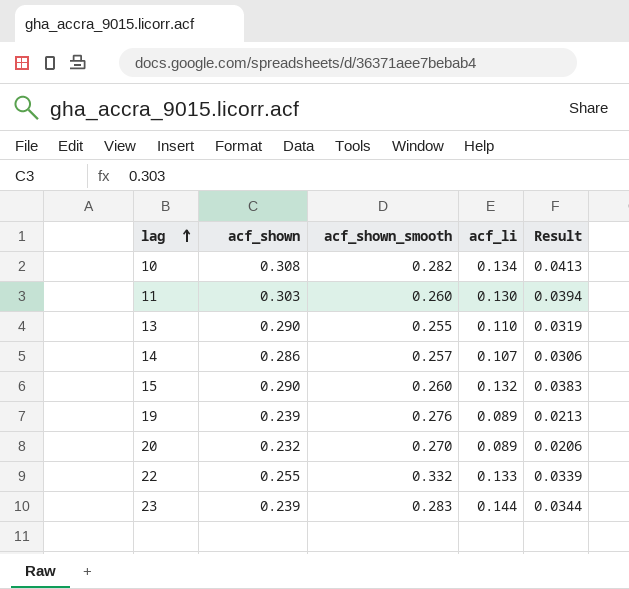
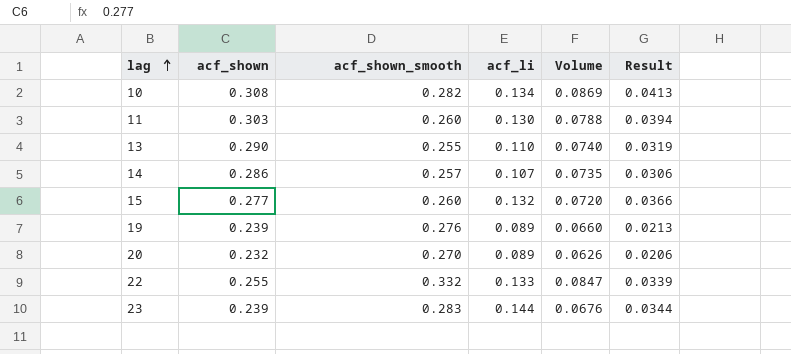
column Volume | formula: none -> [acf_shown] * [acf_shown_smooth]
15 | acf_shown: 0.290 -> 0.277
15 | Result: 0.0383 -> 0.0366

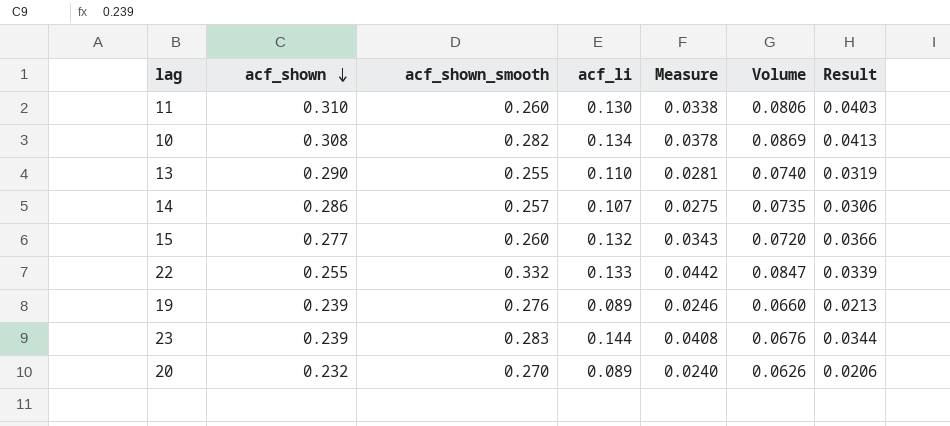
row order: lag ascending -> acf_shown descending
column Measure | formula: none -> [acf_shown_smooth] * [acf_li]
11 | acf_shown: 0.303 -> 0.310
11 | Volume: 0.0788 -> 0.0806
11 | Result: 0.0394 -> 0.0403

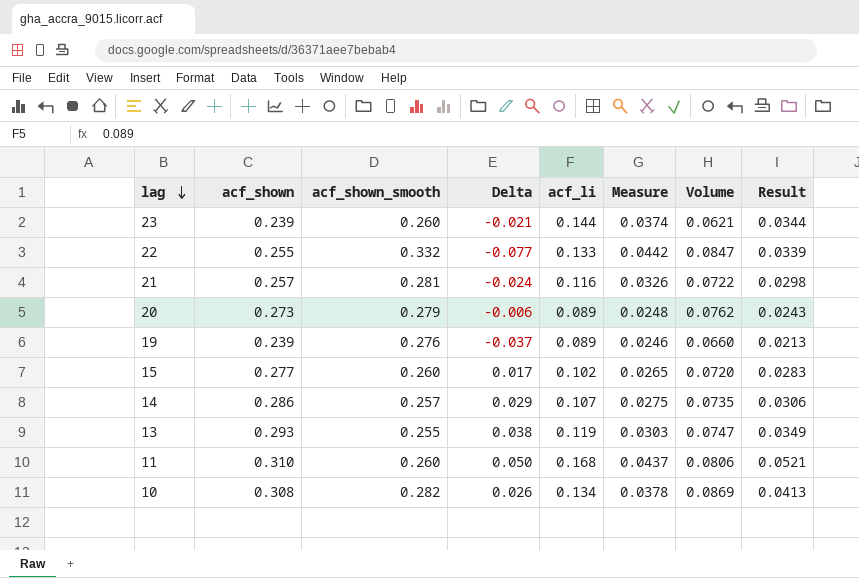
row order: acf_shown descending -> lag descending
column Delta | formula: none -> [acf_shown] - [acf_shown_smooth]
23 | acf_shown_smooth: 0.283 -> 0.260
23 | Measure: 0.0408 -> 0.0374
23 | Volume: 0.0676 -> 0.0621
row 21: none -> 0.257 | 0.281 | -0.024 | 0.116 | 0.0326 | 0.0722 | 0.0298
20 | acf_shown: 0.232 -> 0.273
20 | acf_shown_smooth: 0.270 -> 0.279
20 | Measure: 0.0240 -> 0.0248
20 | Volume: 0.0626 -> 0.0762
20 | Result: 0.0206 -> 0.0243
15 | acf_li: 0.132 -> 0.102
15 | Measure: 0.0343 -> 0.0265
15 | Result: 0.0366 -> 0.0283
13 | acf_shown: 0.290 -> 0.293
13 | acf_li: 0.110 -> 0.119
13 | Measure: 0.0281 -> 0.0303
13 | Volume: 0.0740 -> 0.0747
13 | Result: 0.0319 -> 0.0349
11 | acf_li: 0.130 -> 0.168
11 | Measure: 0.0338 -> 0.0437
11 | Result: 0.0403 -> 0.0521

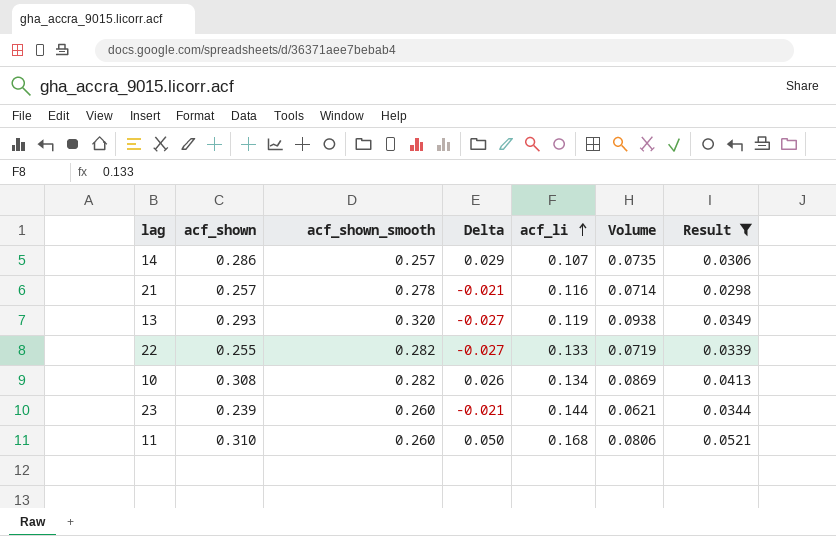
filter: none -> Result >= 0.0298
row order: lag descending -> acf_li ascending
column Measure | formula: [acf_shown_smooth] * [acf_li] -> none
21 | acf_shown_smooth: 0.281 -> 0.278
21 | Delta: -0.024 -> -0.021
21 | Volume: 0.0722 -> 0.0714
13 | acf_shown_smooth: 0.255 -> 0.320
13 | Delta: 0.038 -> -0.027
13 | Volume: 0.0747 -> 0.0938
22 | acf_shown_smooth: 0.332 -> 0.282
22 | Delta: -0.077 -> -0.027
22 | Volume: 0.0847 -> 0.0719

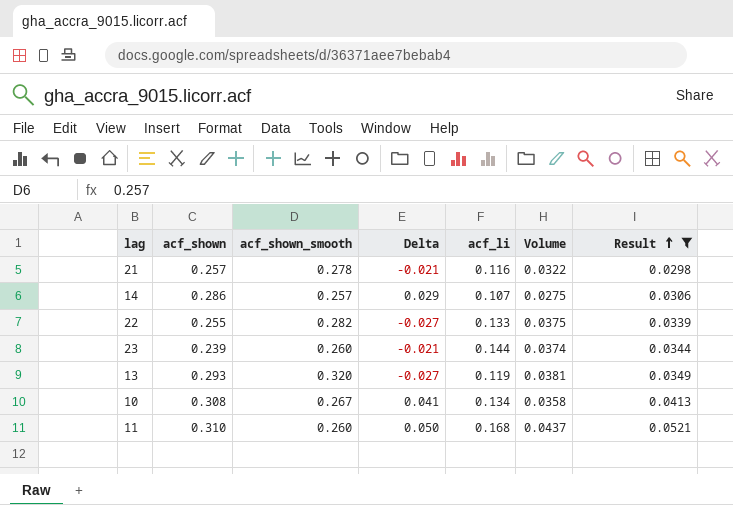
row order: acf_li ascending -> Result ascending
column Volume | formula: [acf_shown] * [acf_shown_smooth] -> [acf_shown_smooth] * [acf_li]
10 | acf_shown_smooth: 0.282 -> 0.267
10 | Delta: 0.026 -> 0.041

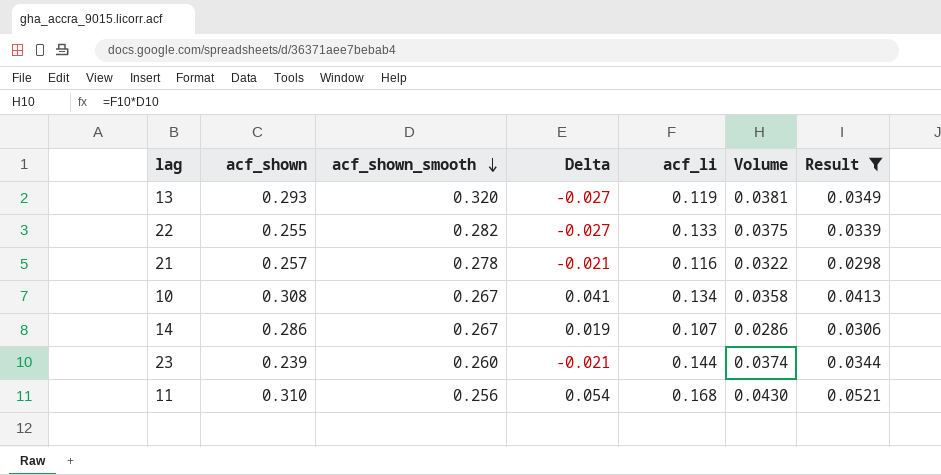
row order: Result ascending -> acf_shown_smooth descending
14 | acf_shown_smooth: 0.257 -> 0.267
14 | Delta: 0.029 -> 0.019
14 | Volume: 0.0275 -> 0.0286
11 | acf_shown_smooth: 0.260 -> 0.256
11 | Delta: 0.050 -> 0.054
11 | Volume: 0.0437 -> 0.0430

